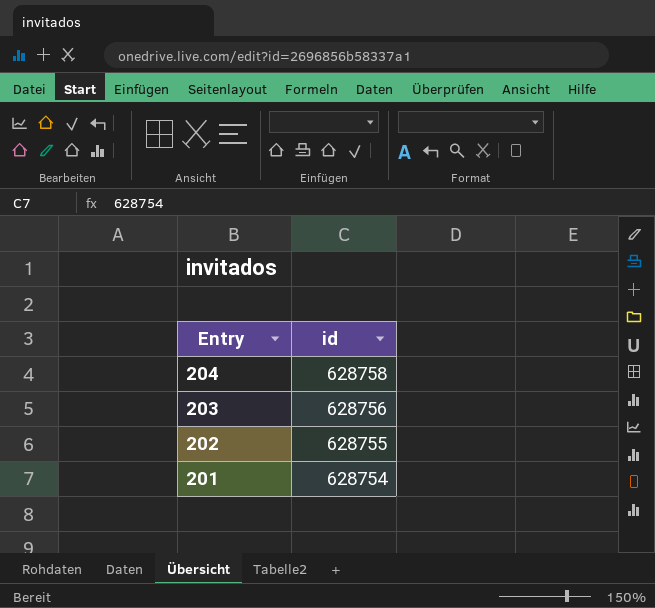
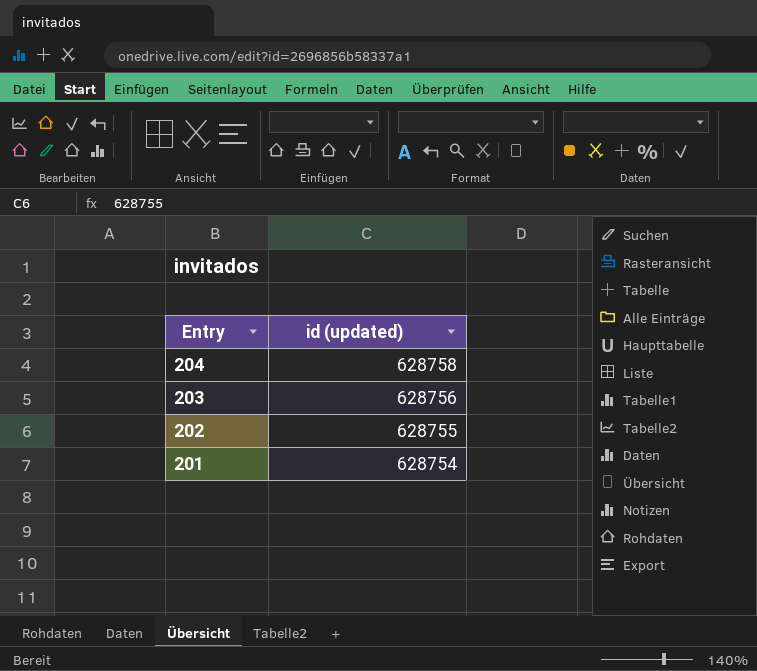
column name: id -> id (updated)

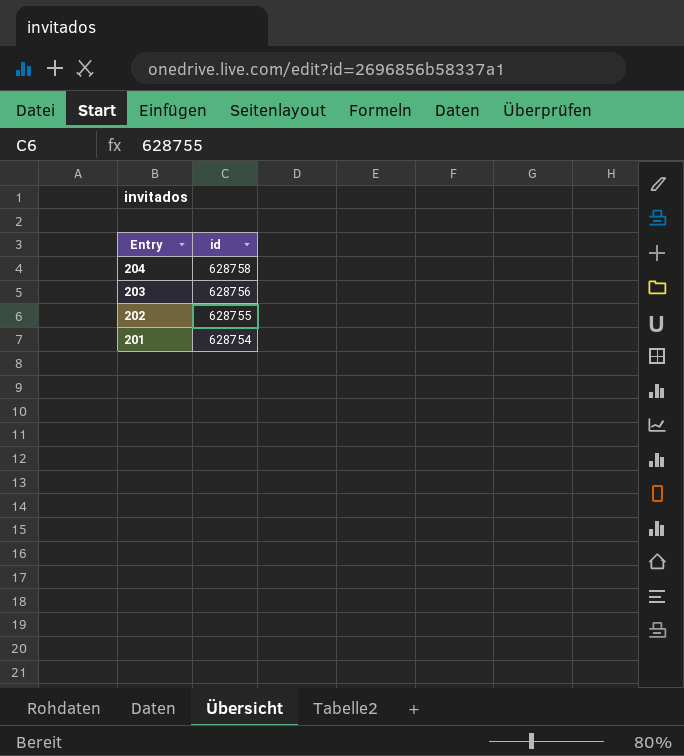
column name: id (updated) -> id

